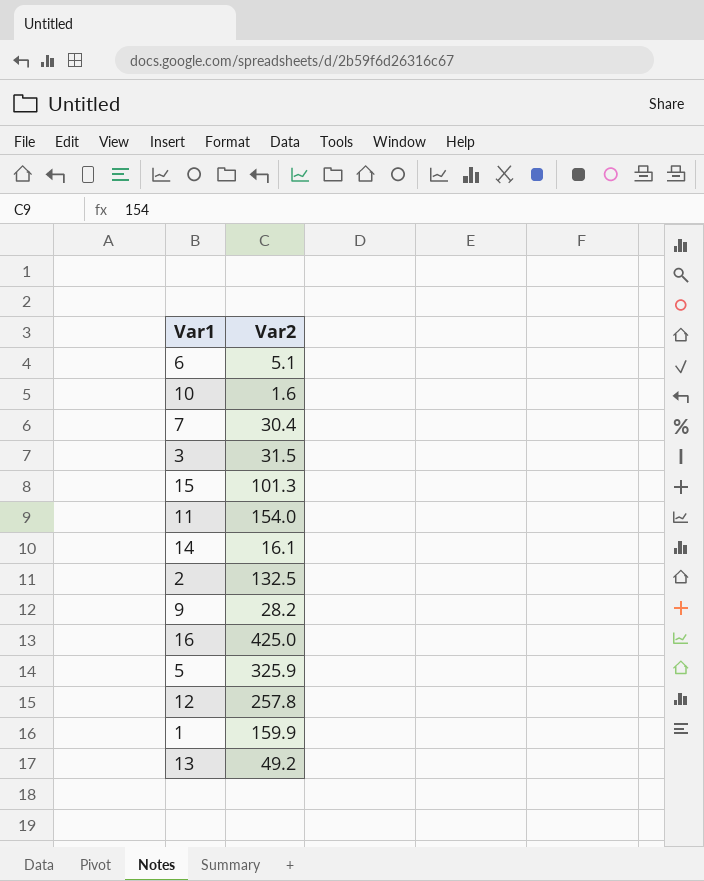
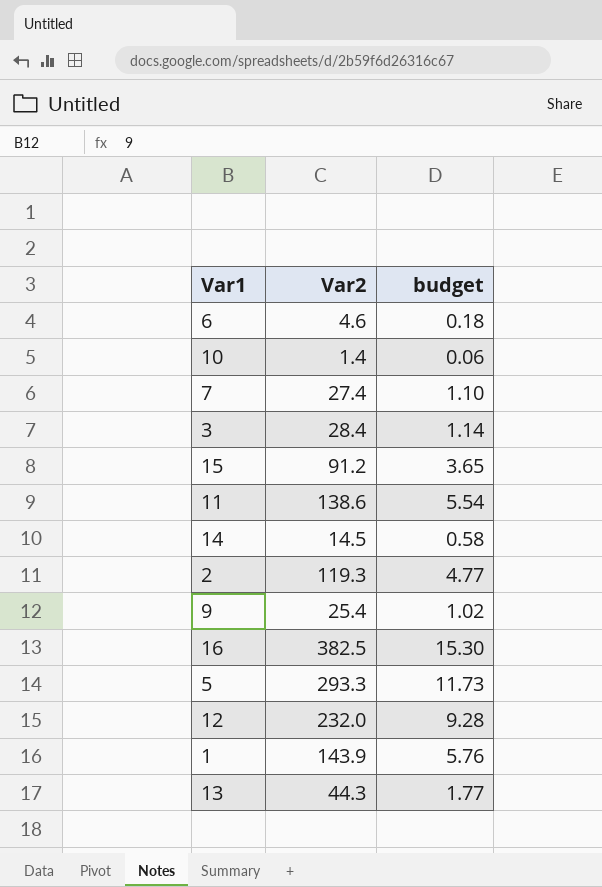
column budget | formula: none -> [Var2] * 0.04
6 | Var2: 5.1 -> 4.6
10 | Var2: 1.6 -> 1.4
7 | Var2: 30.4 -> 27.4
3 | Var2: 31.5 -> 28.4
15 | Var2: 101.3 -> 91.2
11 | Var2: 154.0 -> 138.6
14 | Var2: 16.1 -> 14.5
2 | Var2: 132.5 -> 119.3
9 | Var2: 28.2 -> 25.4
16 | Var2: 425.0 -> 382.5
5 | Var2: 325.9 -> 293.3
12 | Var2: 257.8 -> 232.0
1 | Var2: 159.9 -> 143.9
13 | Var2: 49.2 -> 44.3

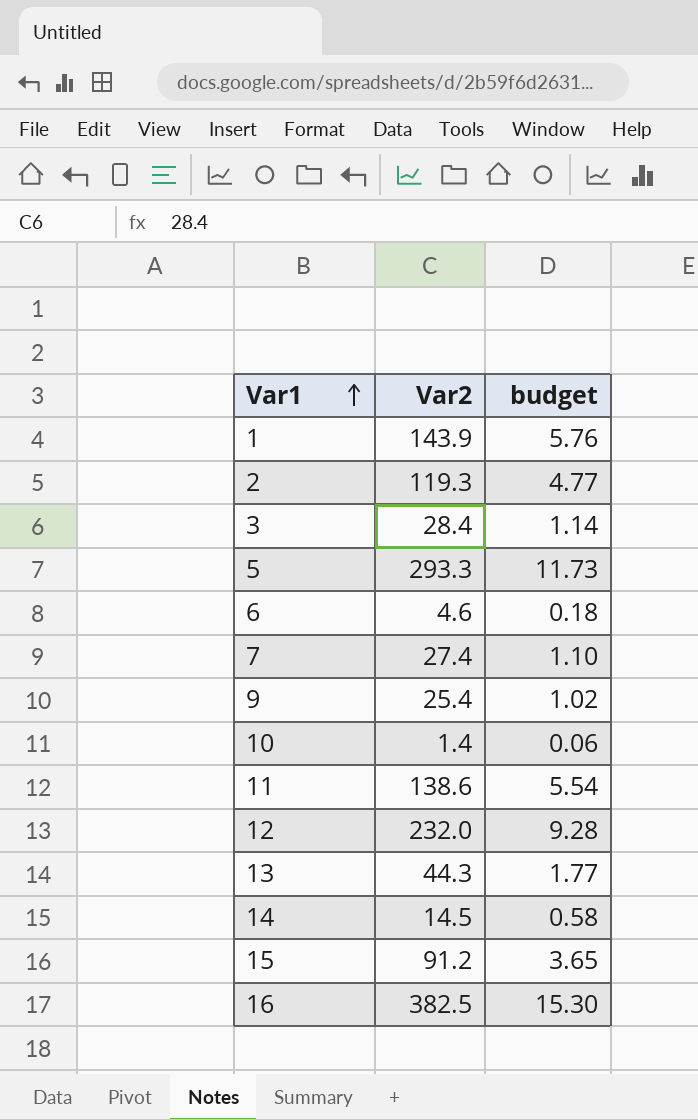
row order: none -> Var1 ascending

